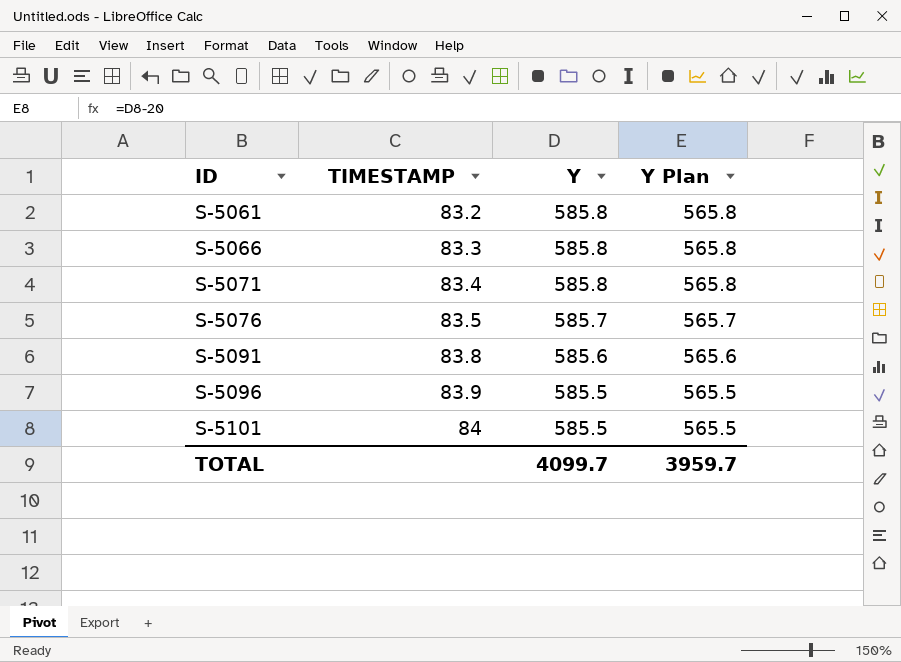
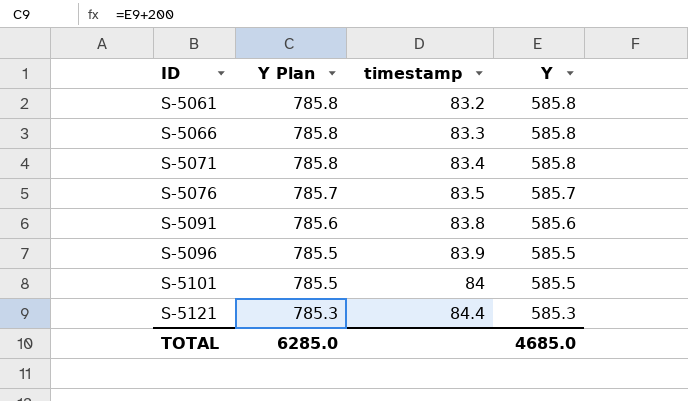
column Y Plan | formula: [Y] - 20 -> [Y] + 200
column Y Plan | position: 4 -> 2
column name: TIMESTAMP -> timestamp
row S-5121: none -> 785.3 | 84.4 | 585.3
TOTAL | Y Plan: 3959.7 -> 6285.0
TOTAL | Y: 4099.7 -> 4685.0

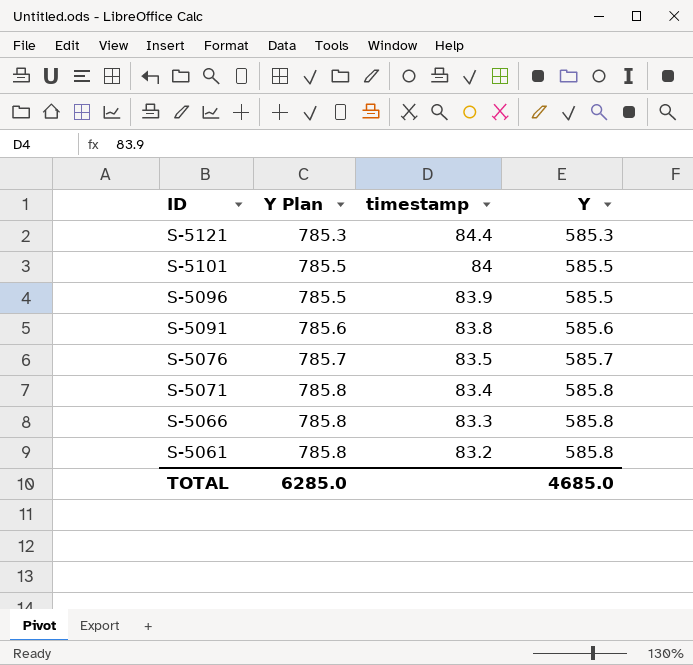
row order: ID ascending -> ID descending

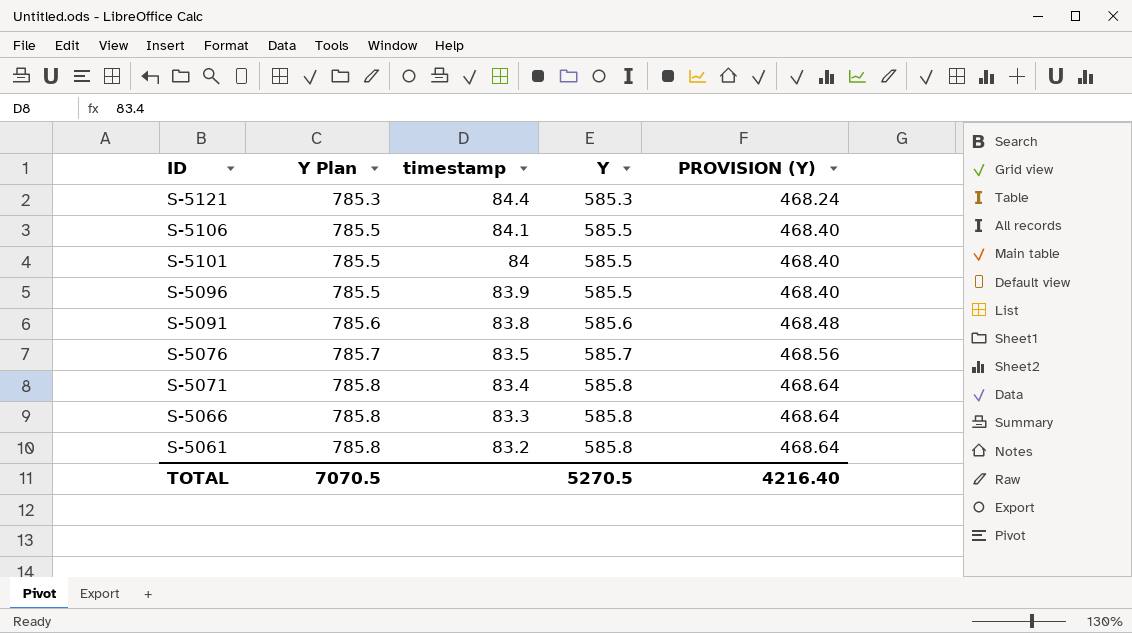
column PROVISION (Y) | formula: none -> [Y] * 0.8
row S-5106: none -> 785.5 | 84.1 | 585.5 | 468.40
TOTAL | Y Plan: 6285.0 -> 7070.5
TOTAL | Y: 4685.0 -> 5270.5

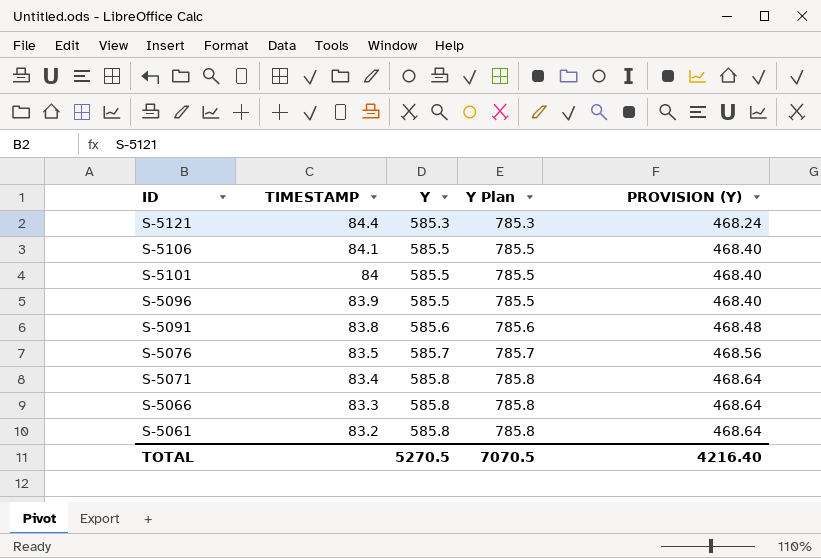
column name: timestamp -> TIMESTAMP
column Y Plan | position: 2 -> 4

